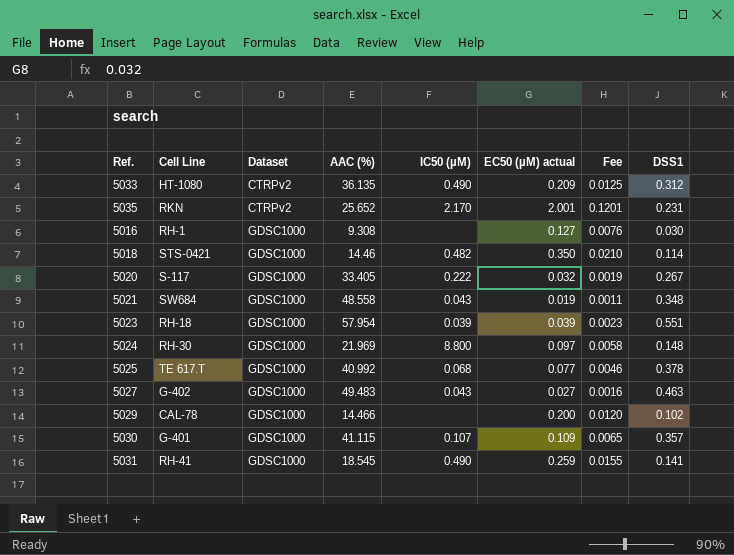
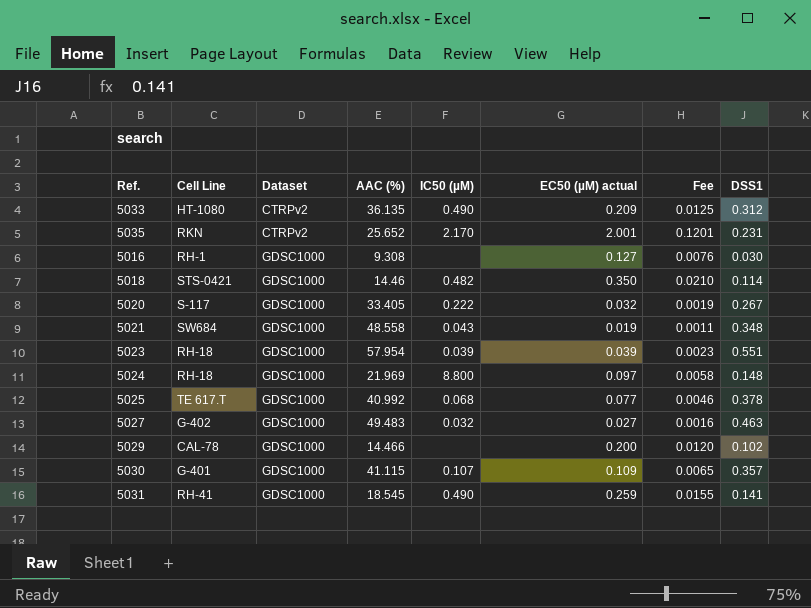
5024 | Cell Line: RH-30 -> RH-18
5027 | IC50 (µM): 0.043 -> 0.032

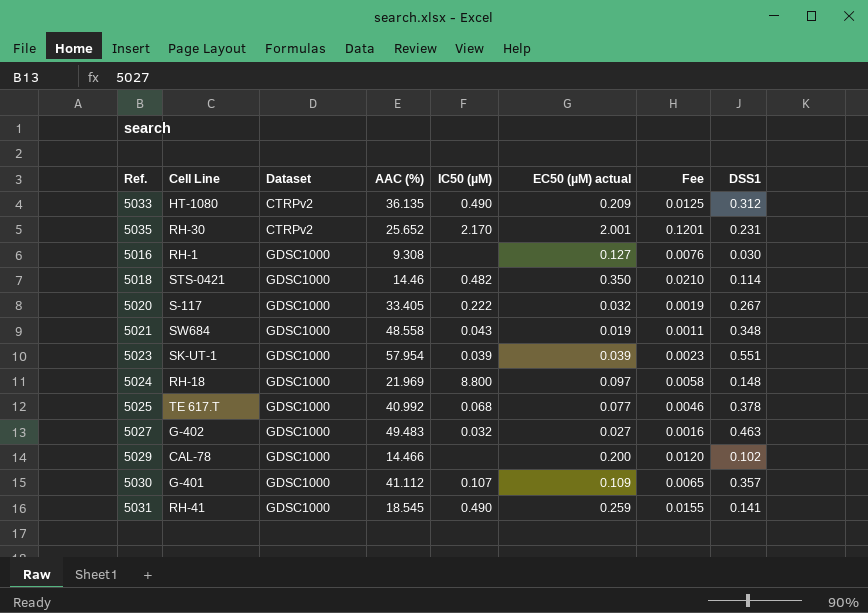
5035 | Cell Line: RKN -> RH-30
5023 | Cell Line: RH-18 -> SK-UT-1
5030 | AAC (%): 41.115 -> 41.112

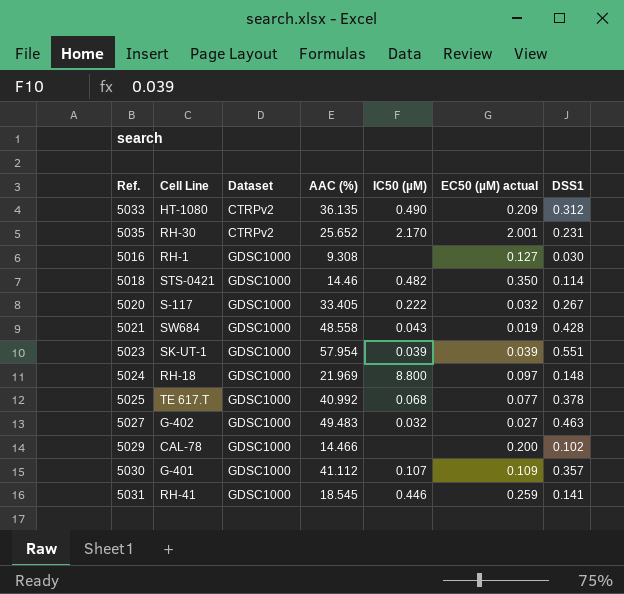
column Fee | formula: [EC50 (µM) actual] * 0.06 -> none
5021 | DSS1: 0.348 -> 0.428
5031 | IC50 (µM): 0.490 -> 0.446

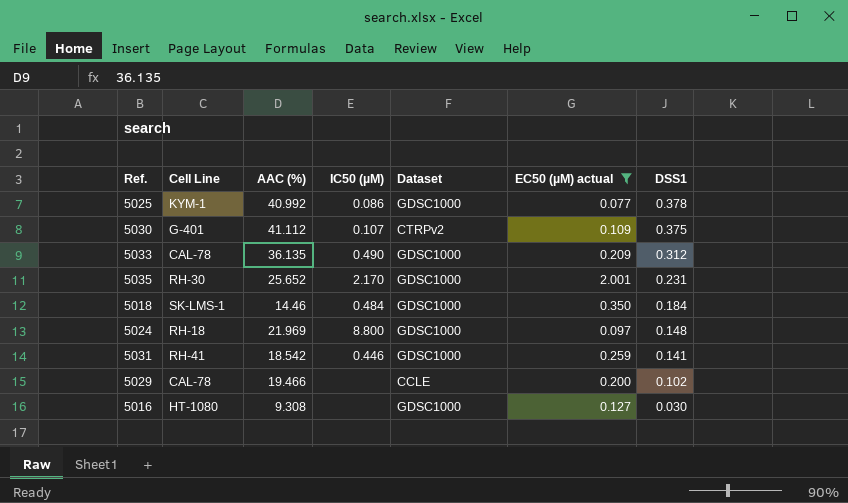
filter: none -> EC50 (µM) actual >= 0.077
row order: Dataset ascending -> DSS1 descending
column Dataset | position: 3 -> 5
5025 | Cell Line: TE 617.T -> KYM-1
5025 | IC50 (µM): 0.068 -> 0.086
5030 | Dataset: GDSC1000 -> CTRPv2
5030 | DSS1: 0.357 -> 0.375
5033 | Cell Line: HT-1080 -> CAL-78
5033 | Dataset: CTRPv2 -> GDSC1000
5035 | Dataset: CTRPv2 -> GDSC1000
5018 | Cell Line: STS-0421 -> SK-LMS-1
5018 | IC50 (µM): 0.482 -> 0.484
5018 | DSS1: 0.114 -> 0.184
5031 | AAC (%): 18.545 -> 18.542
5029 | AAC (%): 14.466 -> 19.466
5029 | Dataset: GDSC1000 -> CCLE
5016 | Cell Line: RH-1 -> HT-1080

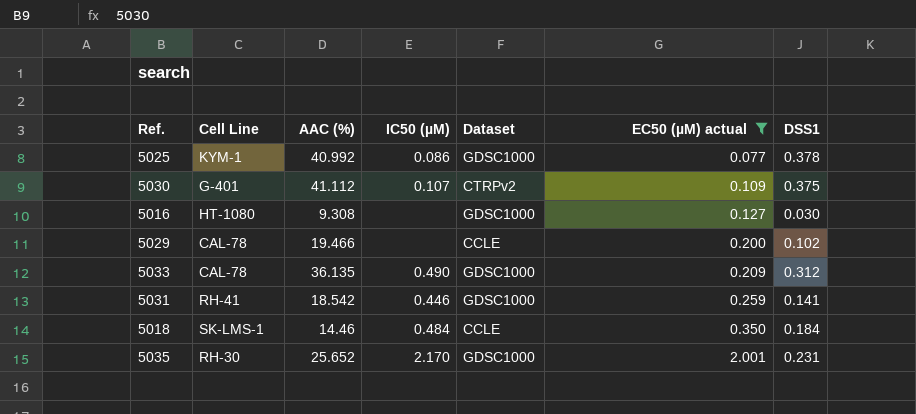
row order: DSS1 descending -> EC50 (µM) actual ascending
row 5024: RH-18 | 21.969 | 8.800 | GDSC1000 | 0.097 | 0.148 -> none
5018 | Dataset: GDSC1000 -> CCLE

